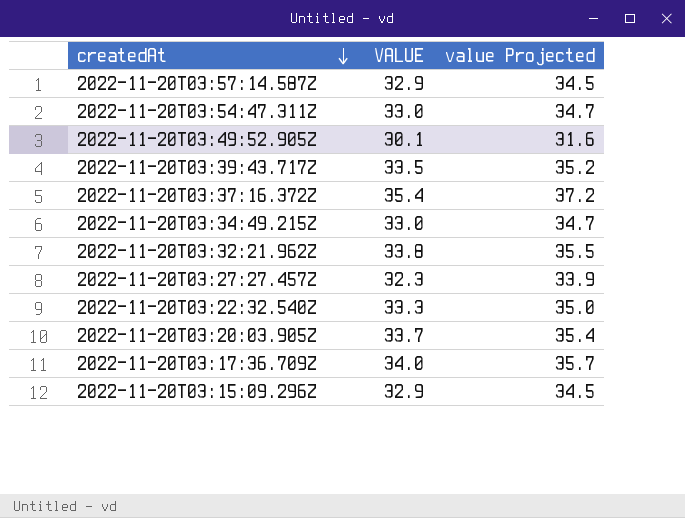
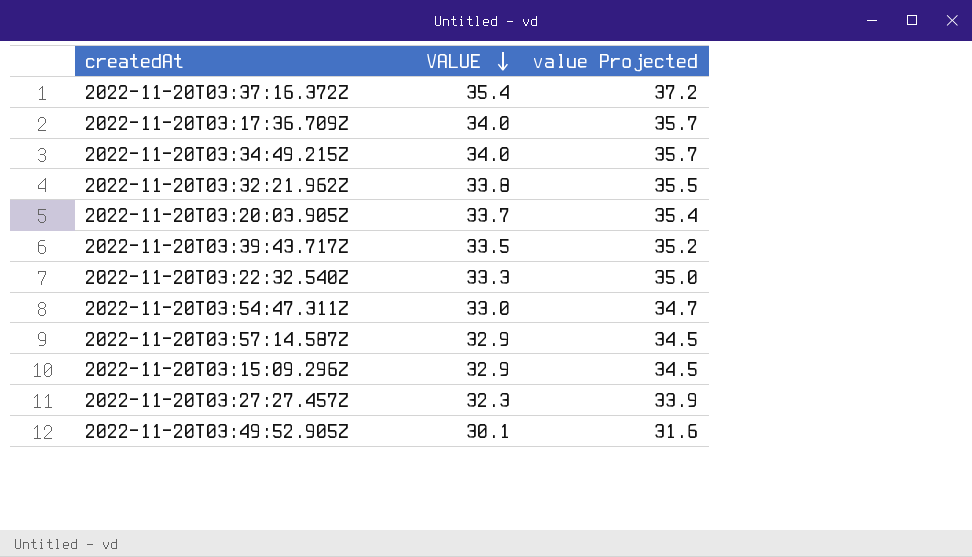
row order: createdAt descending -> VALUE descending
2022-11-20T03:34:49.215Z | VALUE: 33.0 -> 34.0
2022-11-20T03:34:49.215Z | value Projected: 34.7 -> 35.7

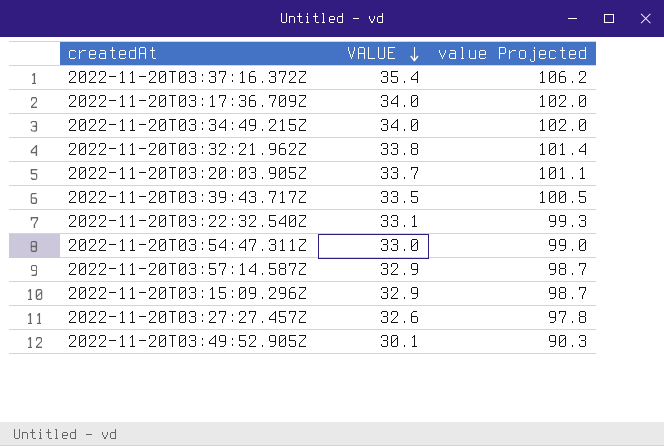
column value Projected | formula: [VALUE] * 1.05 -> [VALUE] * 3
2022-11-20T03:22:32.540Z | VALUE: 33.3 -> 33.1
2022-11-20T03:27:27.457Z | VALUE: 32.3 -> 32.6

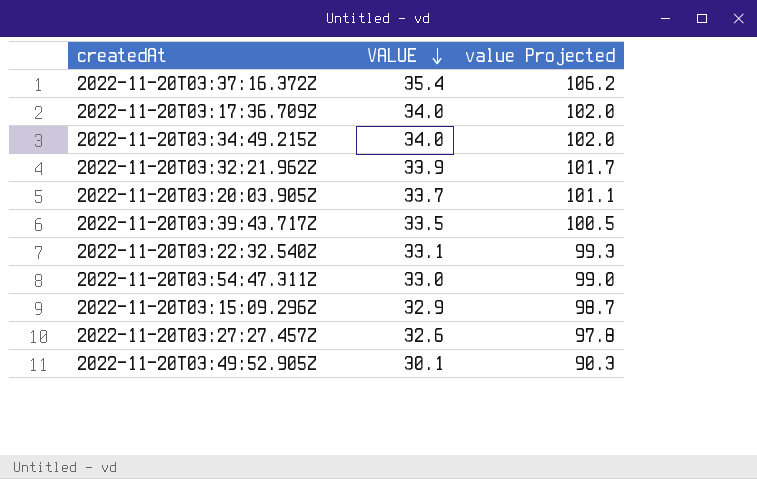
row 2022-11-20T03:57:14.587Z: 32.9 | 98.7 -> none
2022-11-20T03:32:21.962Z | VALUE: 33.8 -> 33.9
2022-11-20T03:32:21.962Z | value Projected: 101.4 -> 101.7

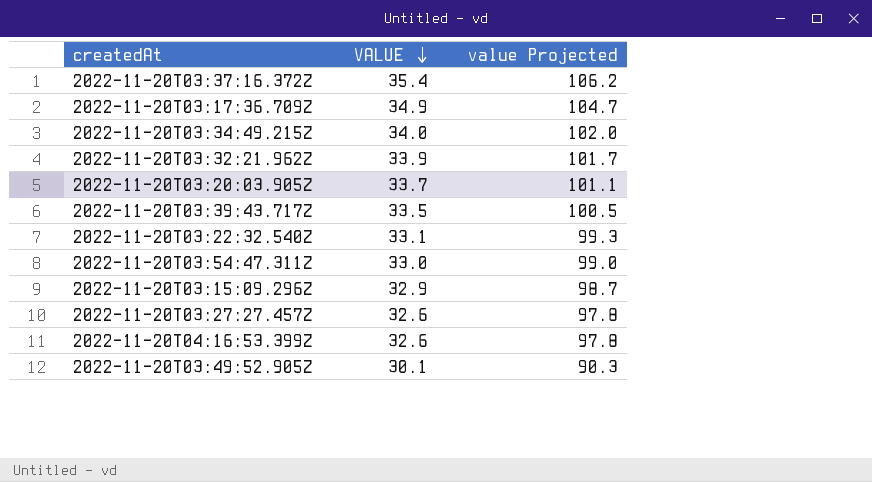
2022-11-20T03:17:36.709Z | VALUE: 34.0 -> 34.9
2022-11-20T03:17:36.709Z | value Projected: 102.0 -> 104.7
row 2022-11-20T04:16:53.399Z: none -> 32.6 | 97.8

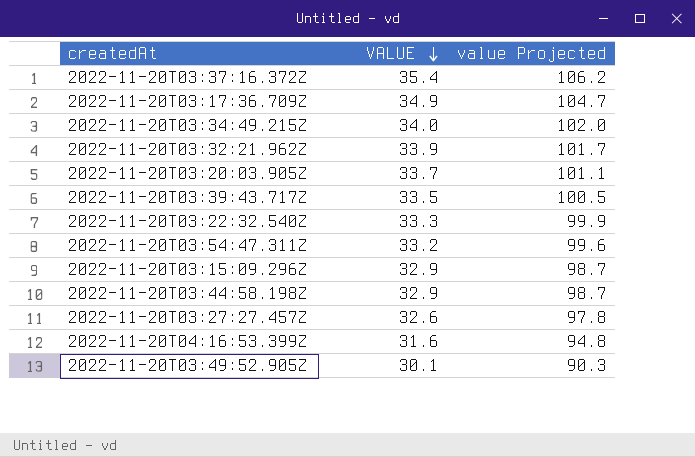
2022-11-20T03:22:32.540Z | VALUE: 33.1 -> 33.3
2022-11-20T03:22:32.540Z | value Projected: 99.3 -> 99.9
2022-11-20T03:54:47.311Z | VALUE: 33.0 -> 33.2
2022-11-20T03:54:47.311Z | value Projected: 99.0 -> 99.6
row 2022-11-20T03:44:58.198Z: none -> 32.9 | 98.7
2022-11-20T04:16:53.399Z | VALUE: 32.6 -> 31.6
2022-11-20T04:16:53.399Z | value Projected: 97.8 -> 94.8

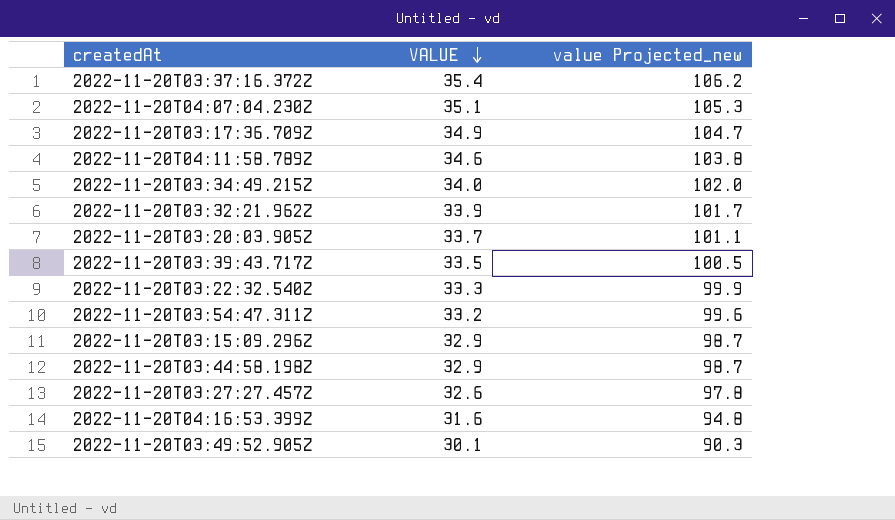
column name: value Projected -> value Projected_new
row 2022-11-20T04:07:04.230Z: none -> 35.1 | 105.3
row 2022-11-20T04:11:58.789Z: none -> 34.6 | 103.8

